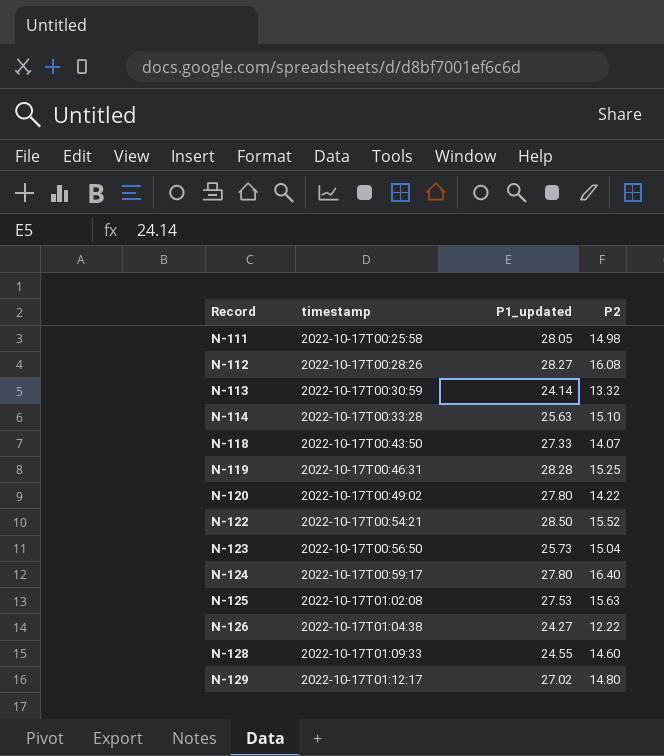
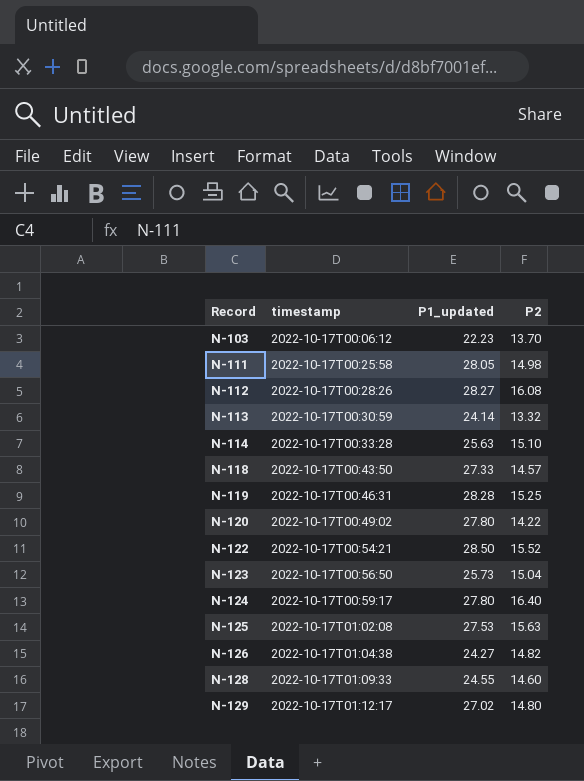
row N-103: none -> 2022-10-17T00:06:12 | 22.23 | 13.70
N-118 | P2: 14.07 -> 14.57
N-126 | P2: 12.22 -> 14.82

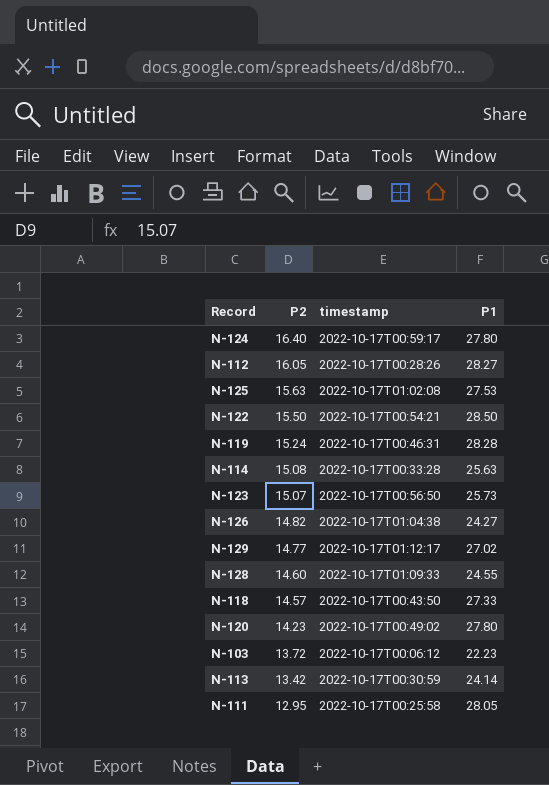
row order: Record ascending -> P2 descending
column P2 | position: 4 -> 2
column name: P1_updated -> P1
N-112 | P2: 16.08 -> 16.05
N-122 | P2: 15.52 -> 15.50
N-119 | P2: 15.25 -> 15.24
N-114 | P2: 15.10 -> 15.08
N-123 | P2: 15.04 -> 15.07
N-129 | P2: 14.80 -> 14.77
N-120 | P2: 14.22 -> 14.23
N-103 | P2: 13.70 -> 13.72
N-113 | P2: 13.32 -> 13.42
N-111 | P2: 14.98 -> 12.95

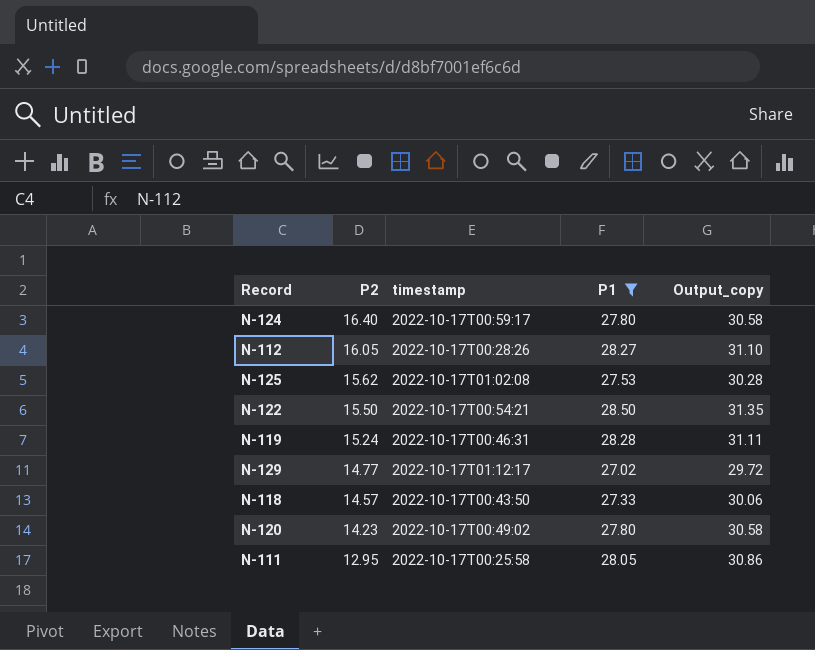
filter: none -> P1 >= 27.02
column Output_copy | formula: none -> [P1] * 1.1
N-125 | P2: 15.63 -> 15.62

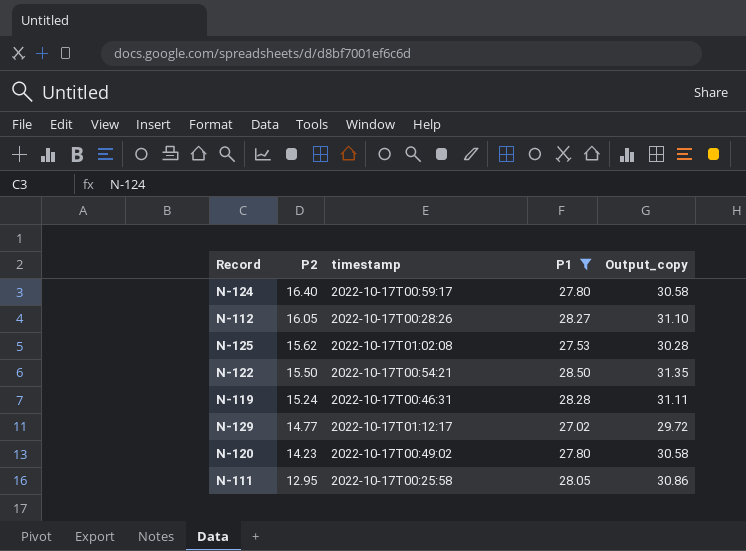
row N-118: 14.57 | 2022-10-17T00:43:50 | 27.33 | 30.06 -> none

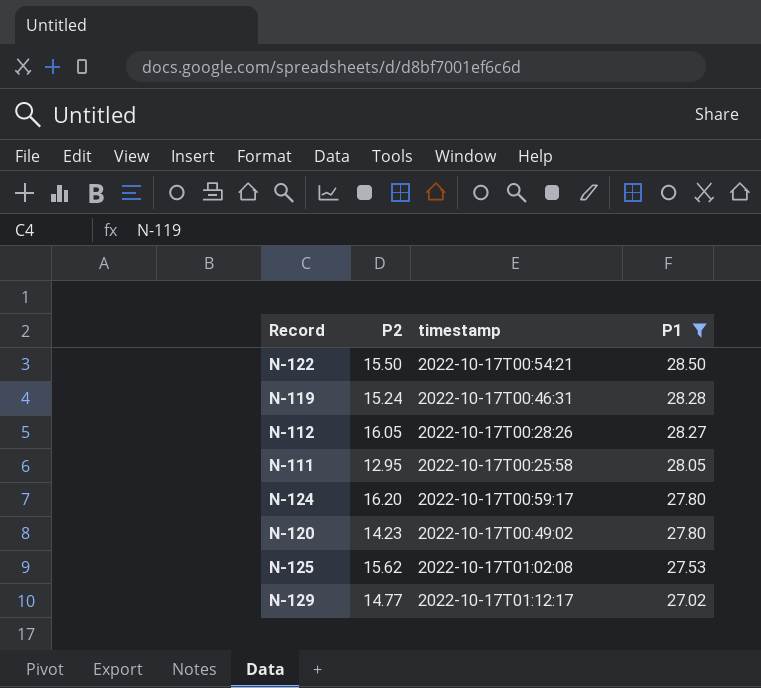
row order: P2 descending -> P1 descending
column Output_copy | formula: [P1] * 1.1 -> none
N-124 | P2: 16.40 -> 16.20

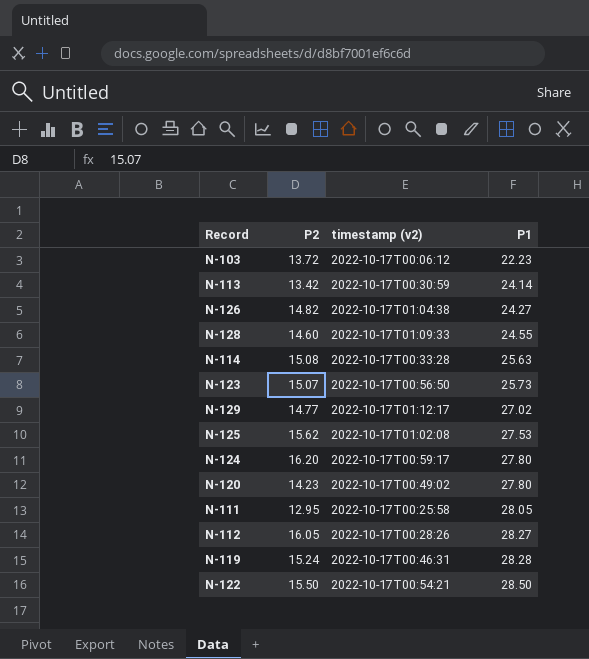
filter: P1 >= 27.02 -> none
row order: P1 descending -> P1 ascending
column name: timestamp -> timestamp (v2)

